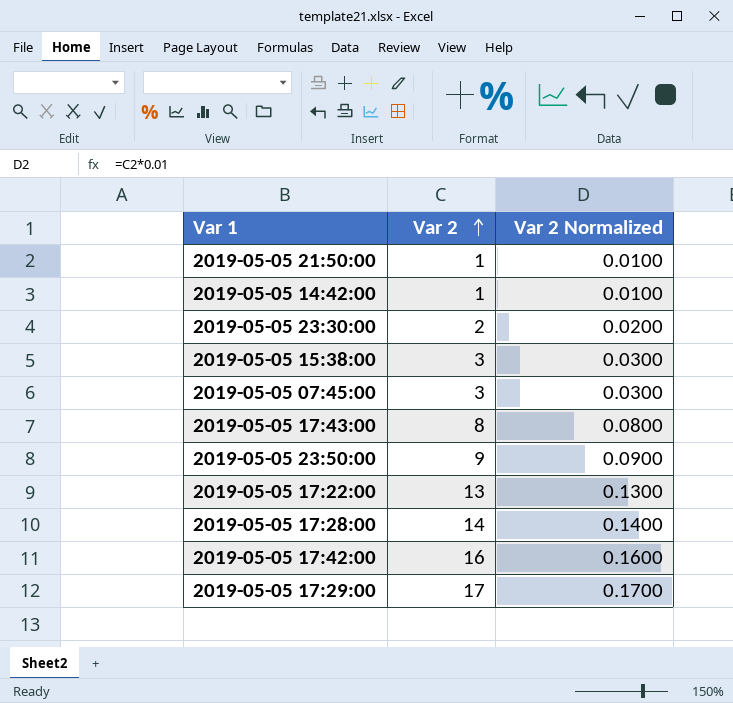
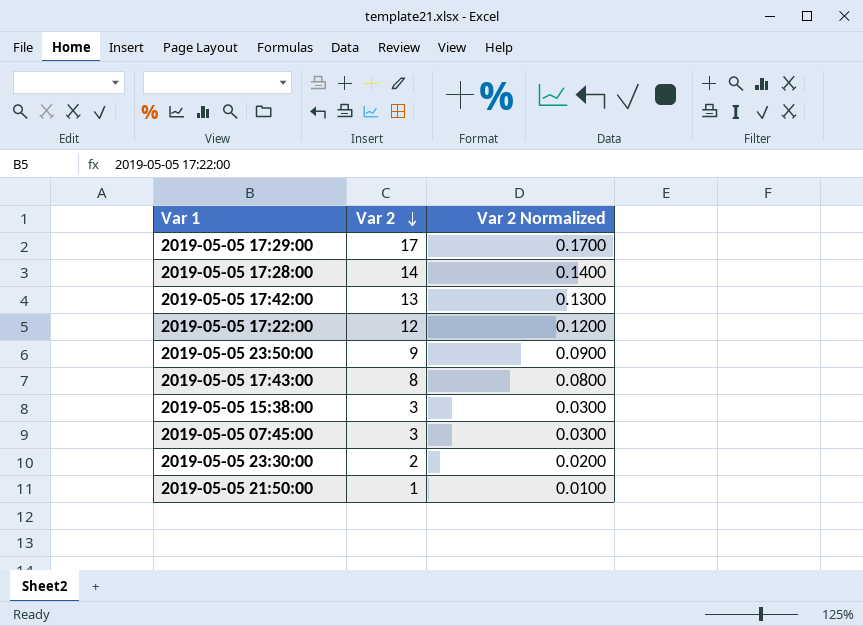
row order: Var 2 ascending -> Var 2 descending
row 2019-05-05 14:42:00: 1 | 0.0100 -> none
2019-05-05 17:42:00 | Var 2: 16 -> 13
2019-05-05 17:42:00 | Var 2 Normalized: 0.1600 -> 0.1300
2019-05-05 17:22:00 | Var 2: 13 -> 12
2019-05-05 17:22:00 | Var 2 Normalized: 0.1300 -> 0.1200

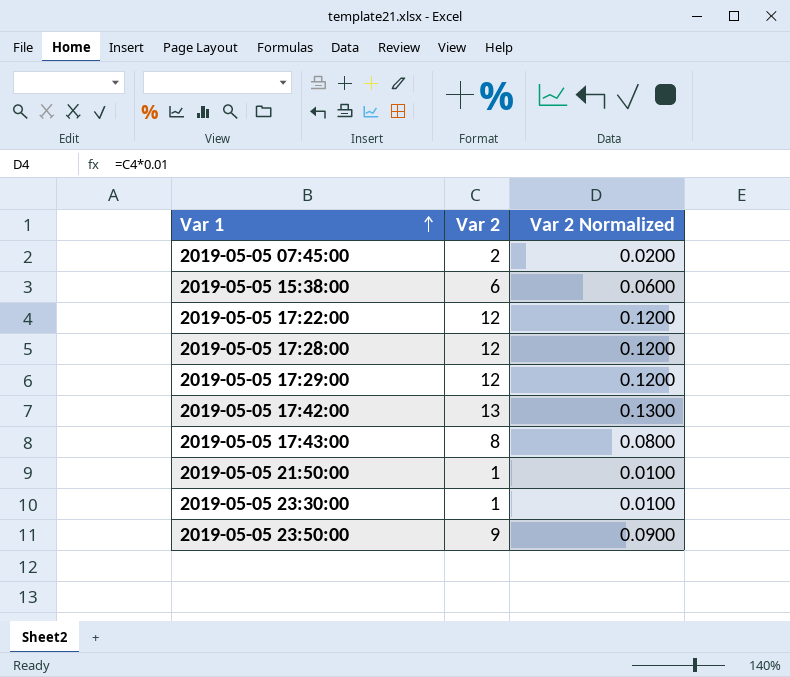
row order: Var 2 descending -> Var 1 ascending
2019-05-05 07:45:00 | Var 2: 3 -> 2
2019-05-05 07:45:00 | Var 2 Normalized: 0.0300 -> 0.0200
2019-05-05 15:38:00 | Var 2: 3 -> 6
2019-05-05 15:38:00 | Var 2 Normalized: 0.0300 -> 0.0600
2019-05-05 17:28:00 | Var 2: 14 -> 12
2019-05-05 17:28:00 | Var 2 Normalized: 0.1400 -> 0.1200
2019-05-05 17:29:00 | Var 2: 17 -> 12
2019-05-05 17:29:00 | Var 2 Normalized: 0.1700 -> 0.1200
2019-05-05 23:30:00 | Var 2: 2 -> 1
2019-05-05 23:30:00 | Var 2 Normalized: 0.0200 -> 0.0100

